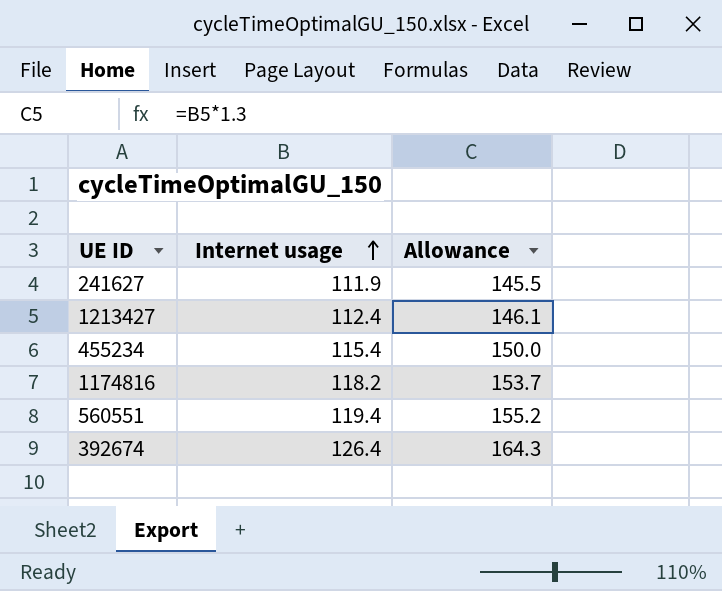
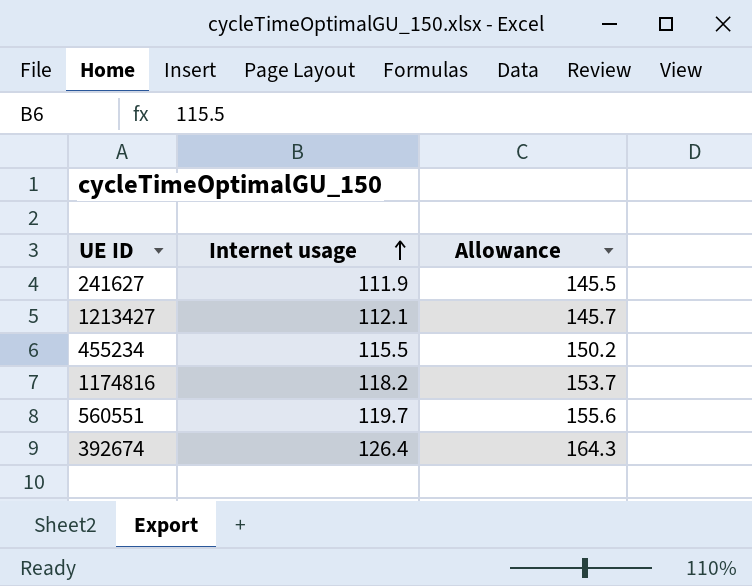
1213427 | Internet usage: 112.4 -> 112.1
1213427 | Allowance: 146.1 -> 145.7
455234 | Internet usage: 115.4 -> 115.5
455234 | Allowance: 150.0 -> 150.2
560551 | Internet usage: 119.4 -> 119.7
560551 | Allowance: 155.2 -> 155.6

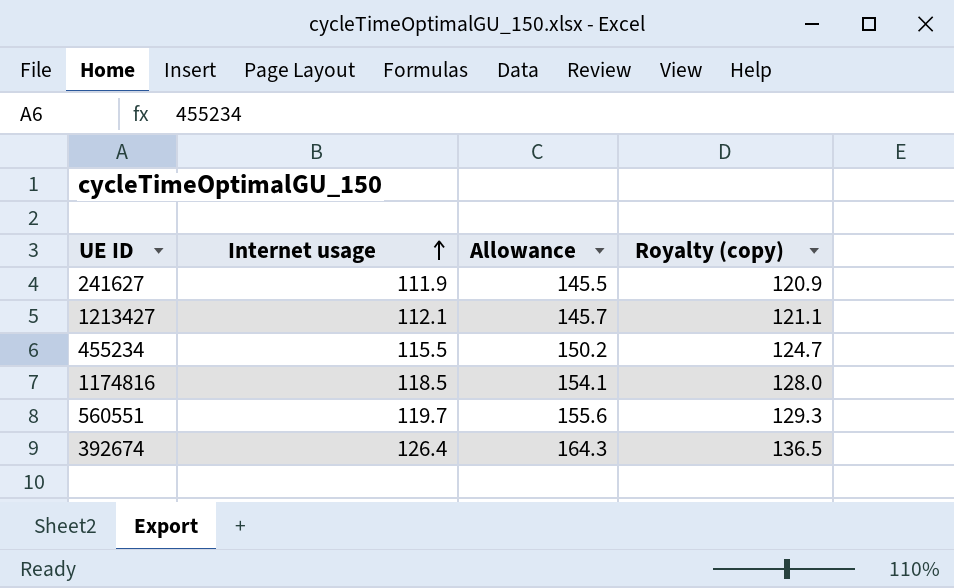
column Royalty (copy) | formula: none -> [Internet usage] * 1.08
1174816 | Internet usage: 118.2 -> 118.5
1174816 | Allowance: 153.7 -> 154.1

